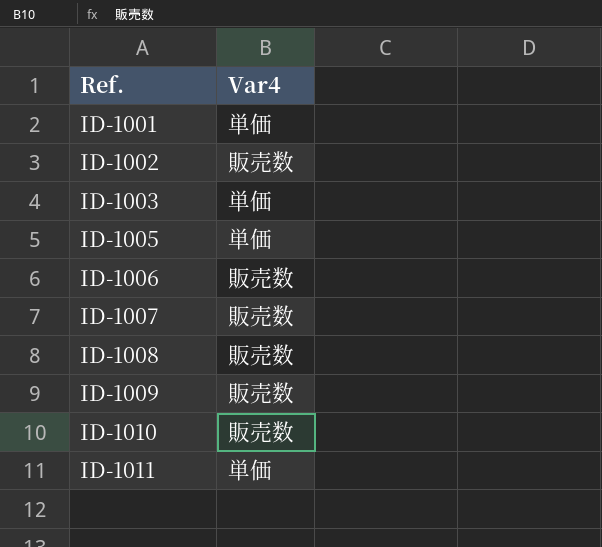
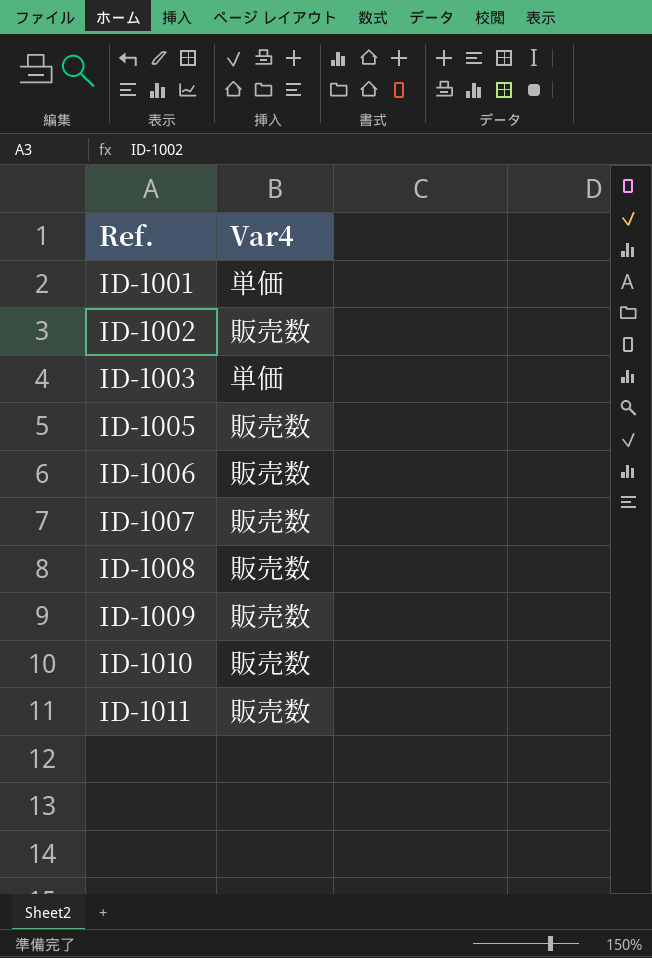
ID-1005 | Var4: 単価 -> 販売数
ID-1011 | Var4: 単価 -> 販売数

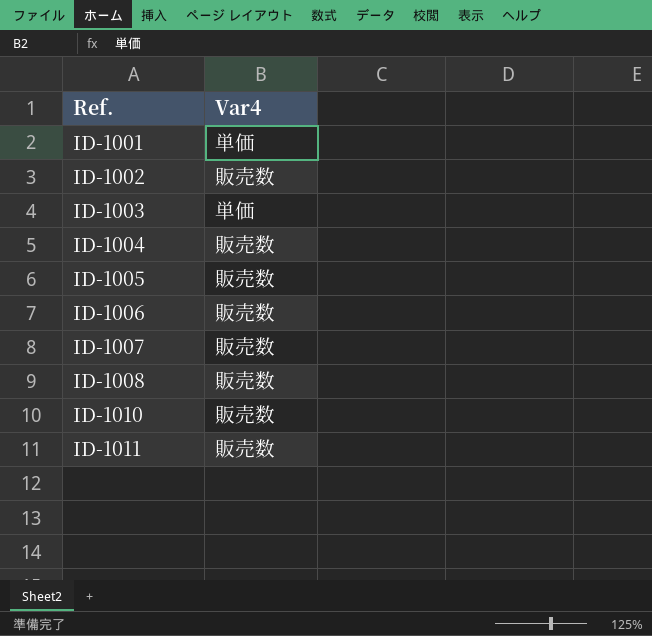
row ID-1009: 販売数 -> none
row ID-1004: none -> 販売数

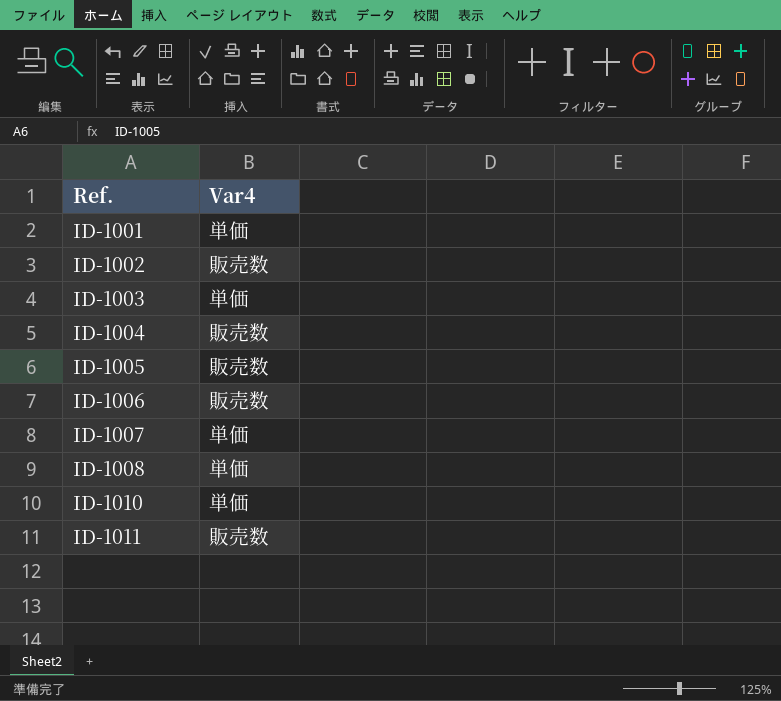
ID-1007 | Var4: 販売数 -> 単価
ID-1008 | Var4: 販売数 -> 単価
ID-1010 | Var4: 販売数 -> 単価

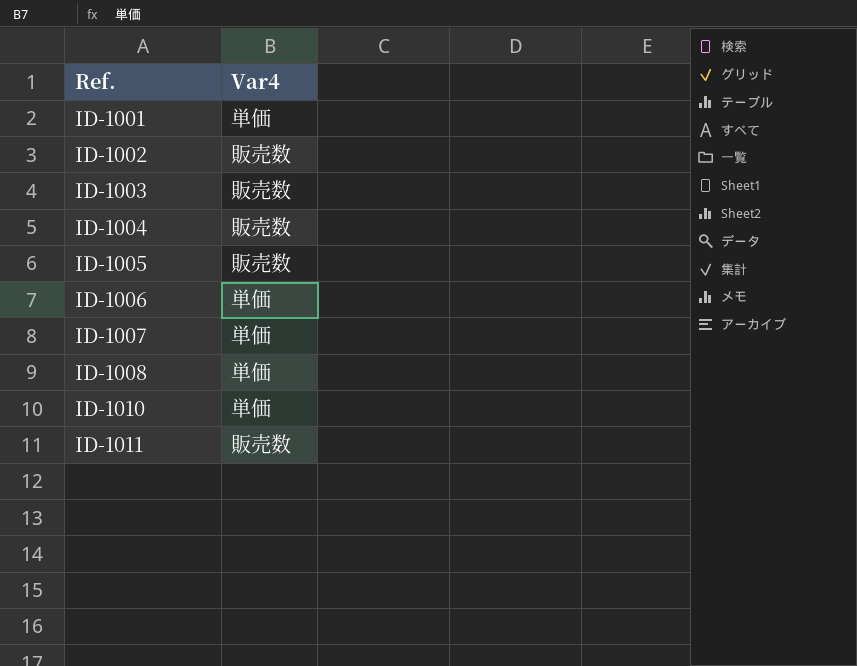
ID-1003 | Var4: 単価 -> 販売数
ID-1006 | Var4: 販売数 -> 単価

